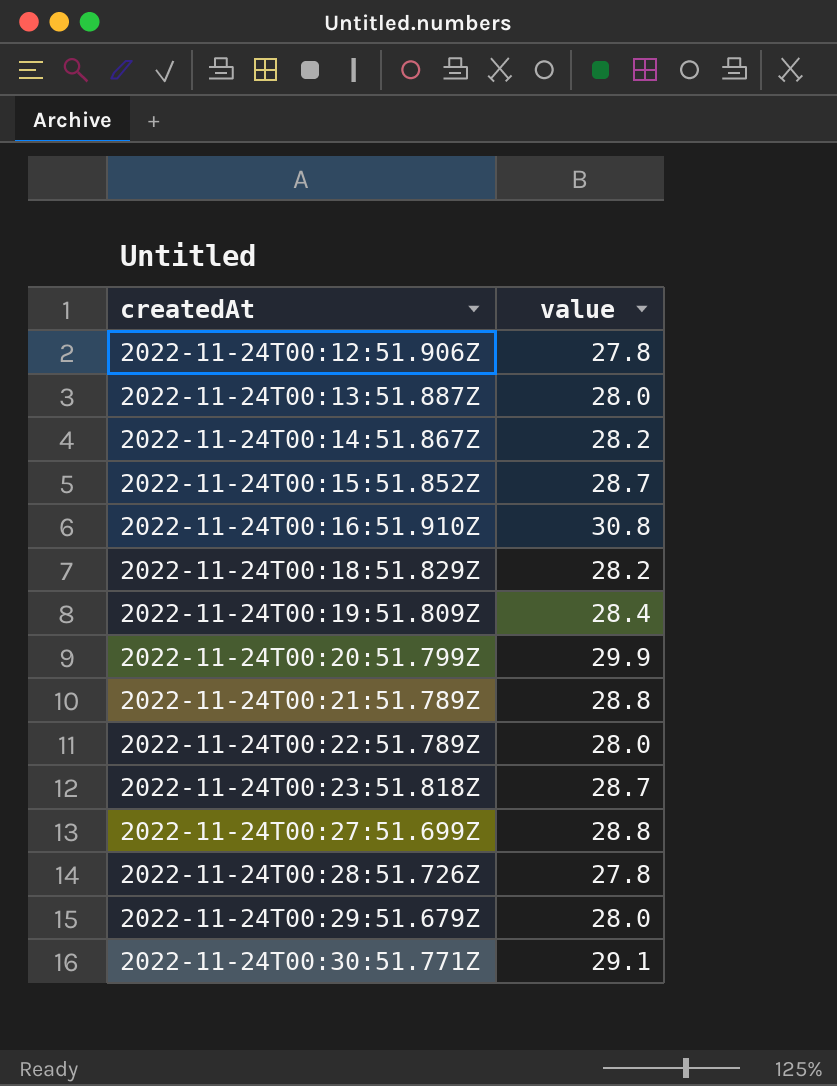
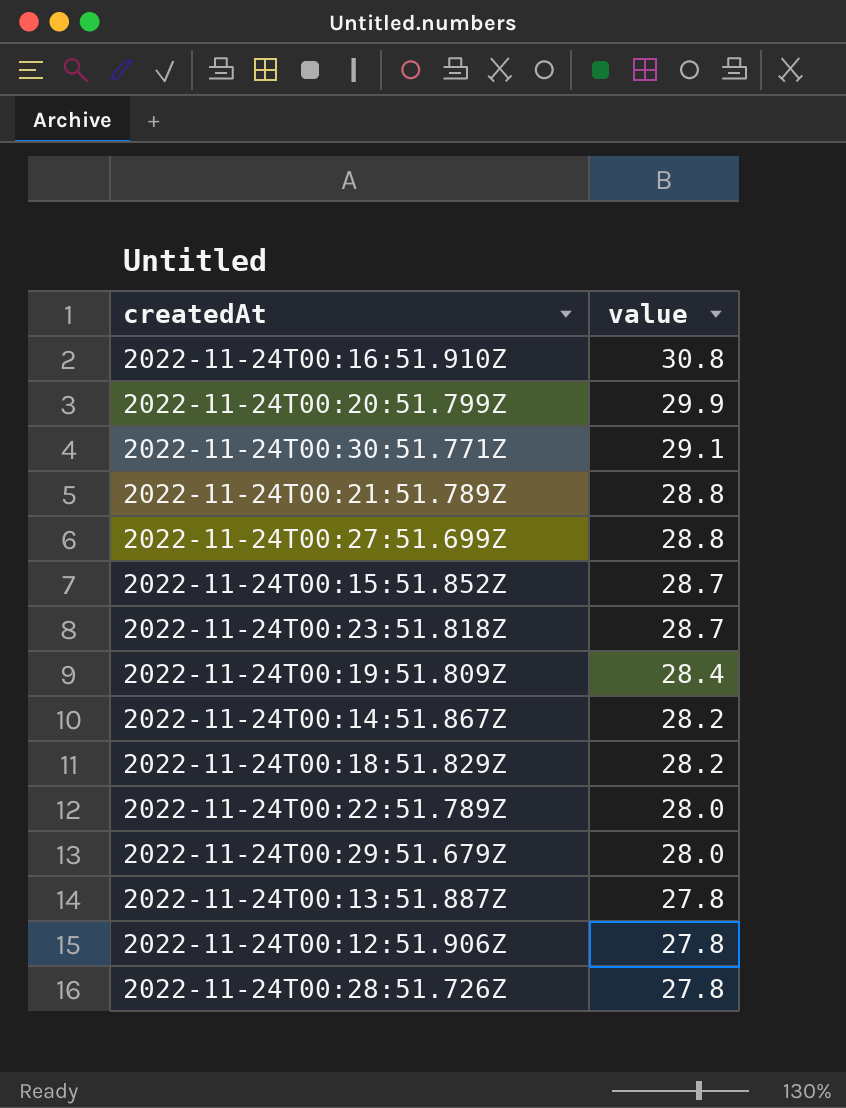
row order: createdAt ascending -> value descending
2022-11-24T00:13:51.887Z | value: 28.0 -> 27.8

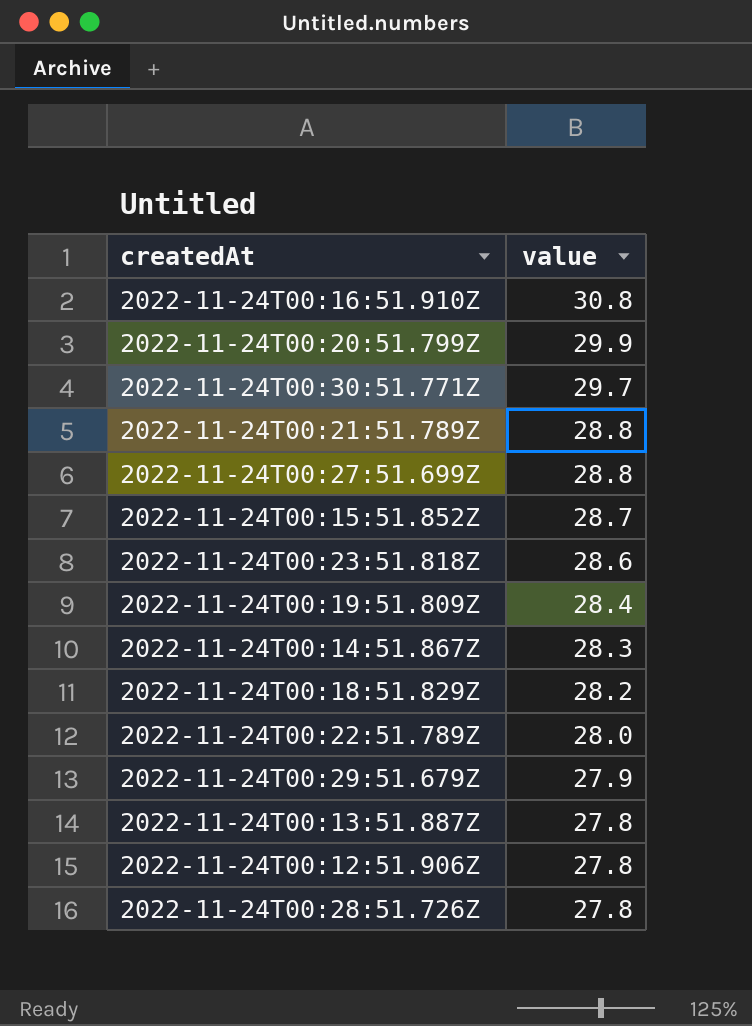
2022-11-24T00:30:51.771Z | value: 29.1 -> 29.7
2022-11-24T00:23:51.818Z | value: 28.7 -> 28.6
2022-11-24T00:14:51.867Z | value: 28.2 -> 28.3
2022-11-24T00:29:51.679Z | value: 28.0 -> 27.9

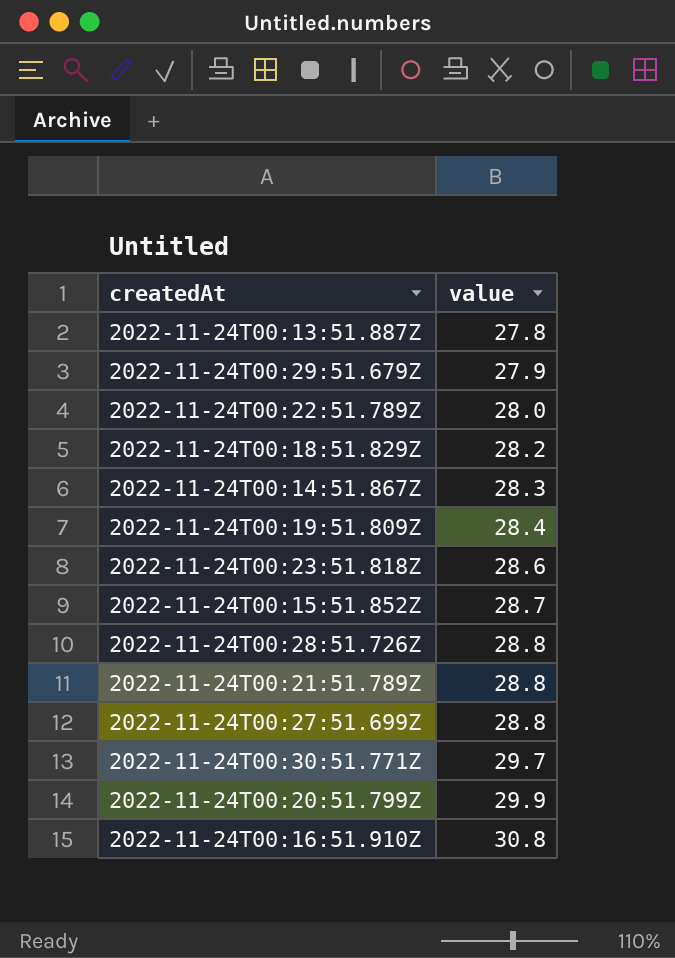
row order: value descending -> value ascending
row 2022-11-24T00:12:51.906Z: 27.8 -> none
2022-11-24T00:28:51.726Z | value: 27.8 -> 28.8

